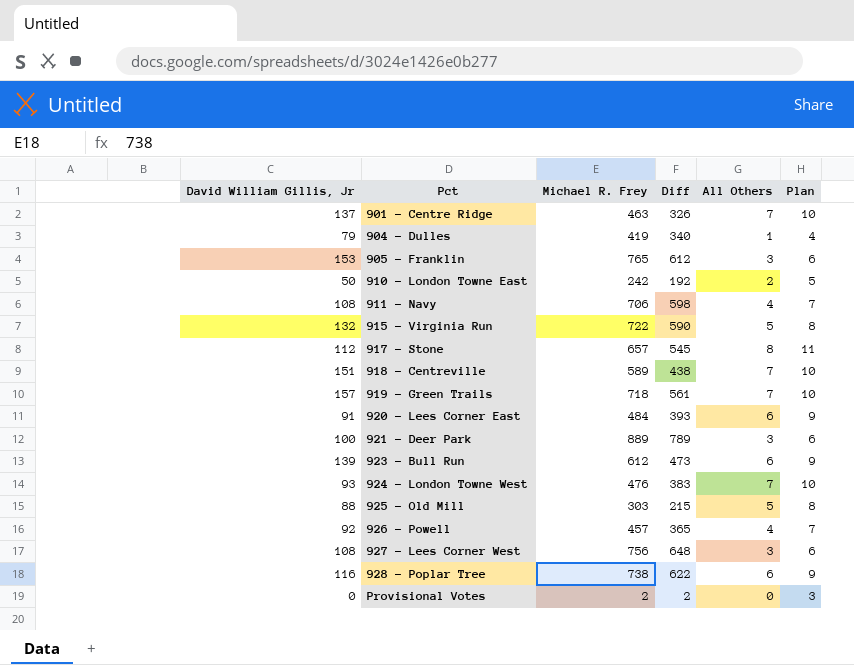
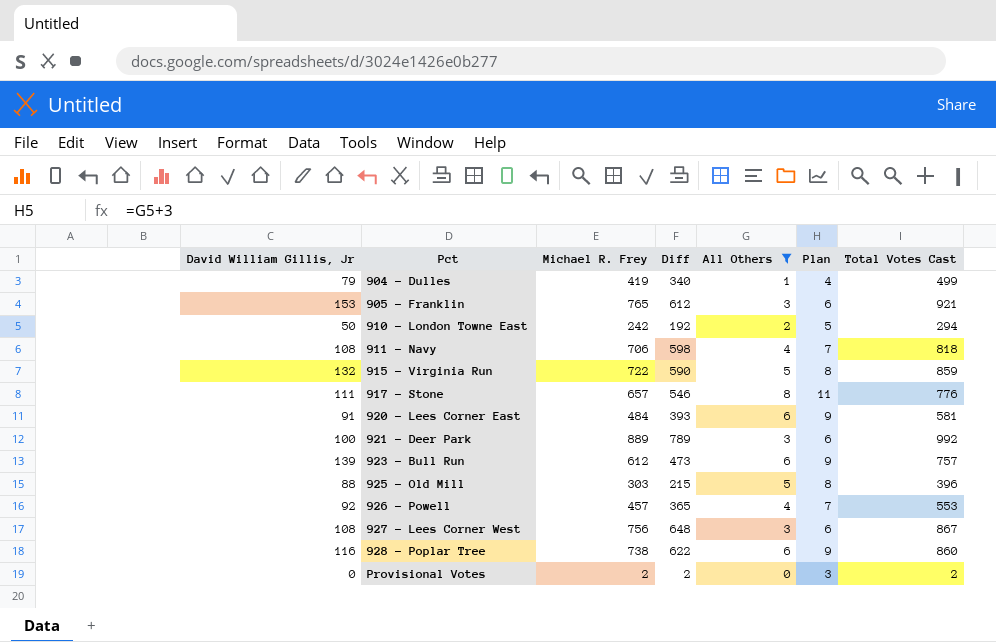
filter: none -> All Others != 7
column Total Votes Cast | formula: none -> [David William Gillis, Jr] + [Michael R. Frey] + [All Others]
917 - Stone | David William Gillis, Jr: 112 -> 111
917 - Stone | Diff: 545 -> 546

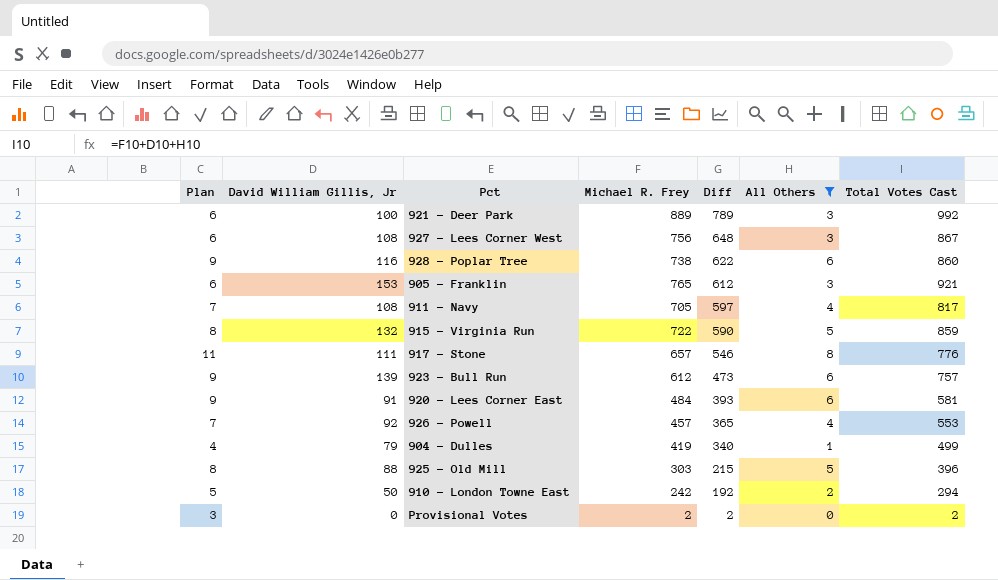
row order: Pct ascending -> Diff descending
column Plan | position: 6 -> 1
911 - Navy | Michael R. Frey: 706 -> 705
911 - Navy | Diff: 598 -> 597
911 - Navy | Total Votes Cast: 818 -> 817

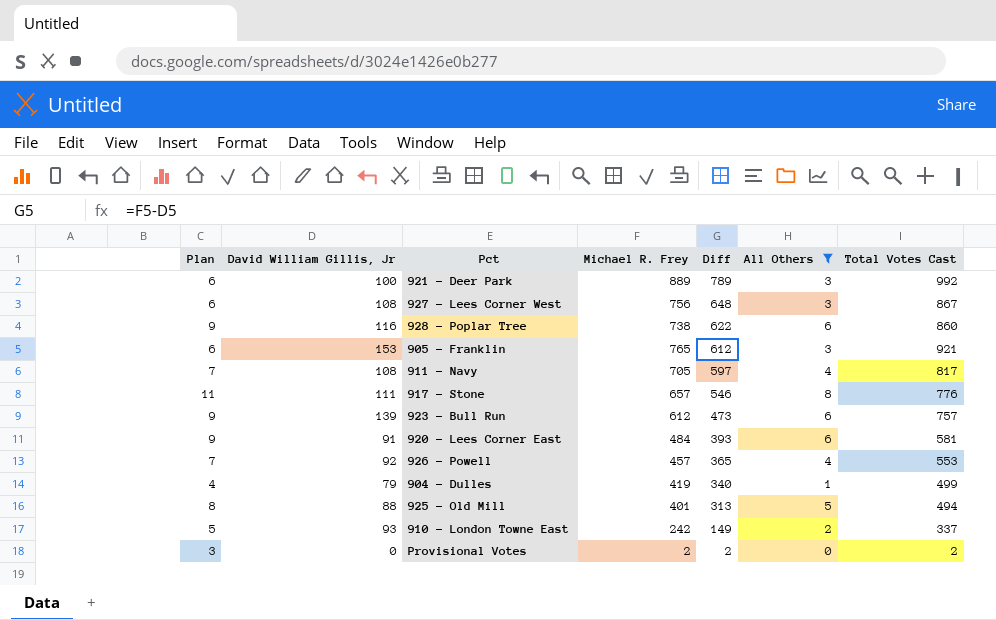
row 915 - Virginia Run: 8 | 132 | 722 | 590 | 5 | 859 -> none
925 - Old Mill | Michael R. Frey: 303 -> 401
925 - Old Mill | Diff: 215 -> 313
925 - Old Mill | Total Votes Cast: 396 -> 494
910 - London Towne East | David William Gillis, Jr: 50 -> 93
910 - London Towne East | Diff: 192 -> 149
910 - London Towne East | Total Votes Cast: 294 -> 337

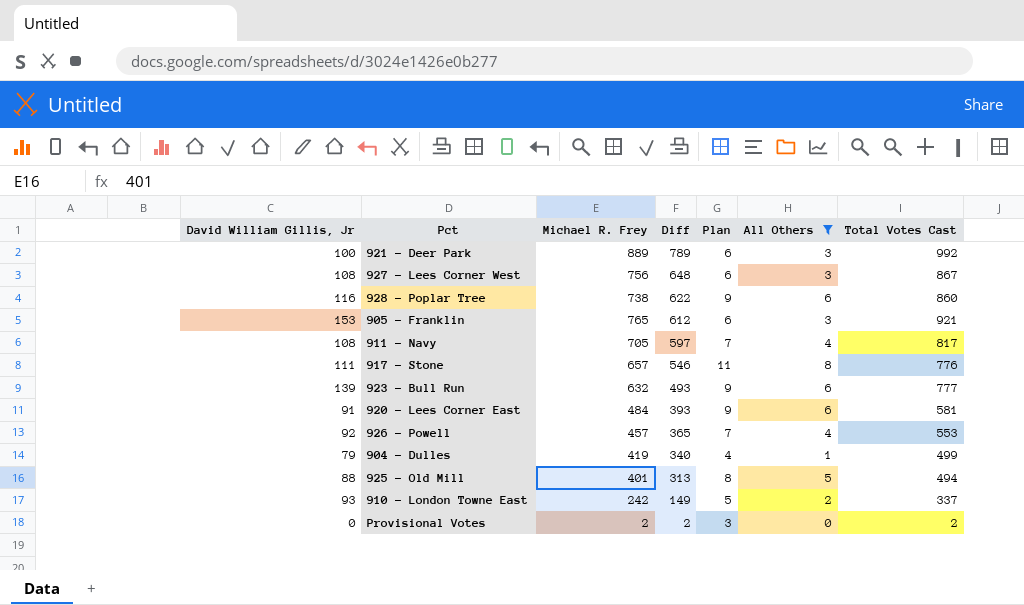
column Plan | position: 1 -> 5
923 - Bull Run | Michael R. Frey: 612 -> 632
923 - Bull Run | Diff: 473 -> 493
923 - Bull Run | Total Votes Cast: 757 -> 777

